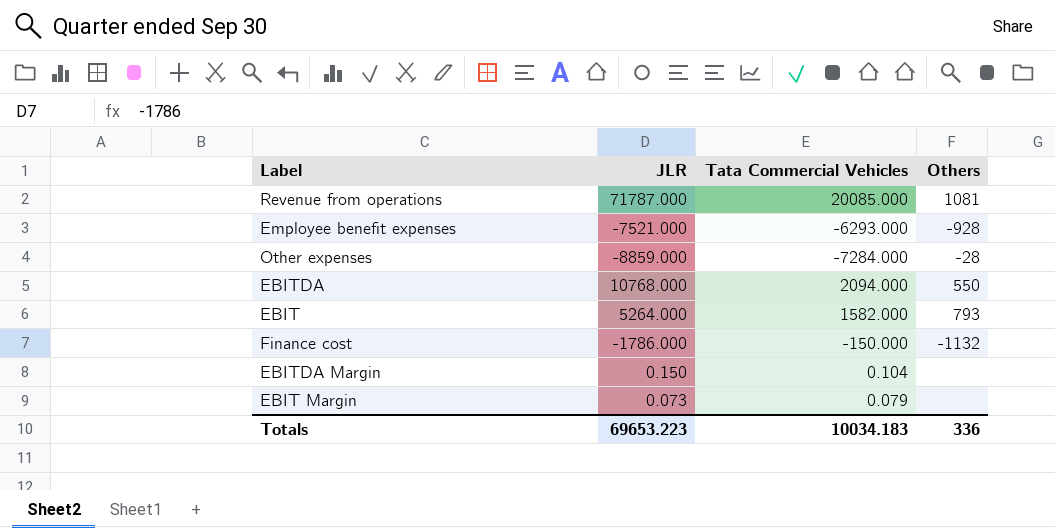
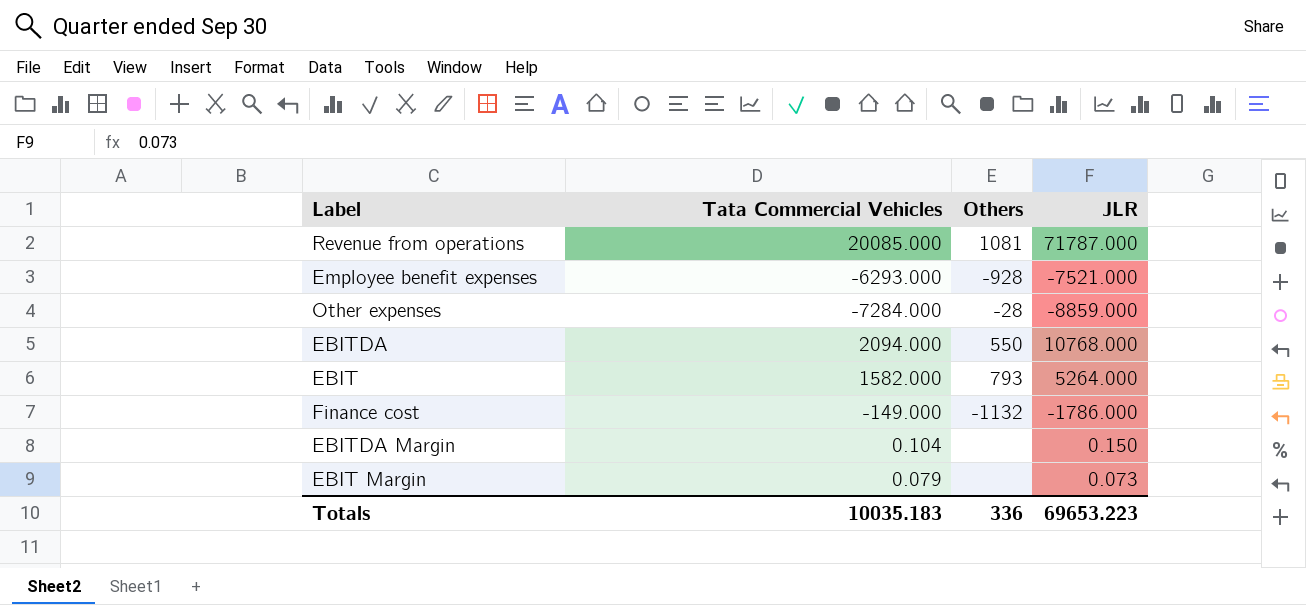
column JLR | position: 2 -> 4
Finance cost | Tata Commercial Vehicles: -150.000 -> -149.000
Totals | Tata Commercial Vehicles: 10034.183 -> 10035.183

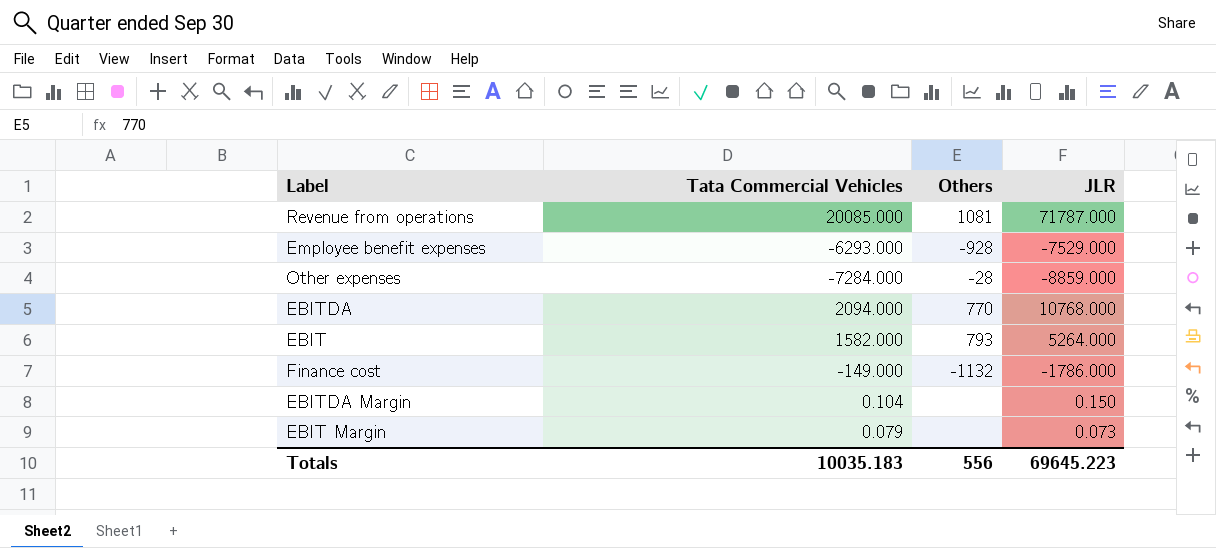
Employee benefit expenses | JLR: -7521.000 -> -7529.000
EBITDA | Others: 550 -> 770
Totals | Others: 336 -> 556
Totals | JLR: 69653.223 -> 69645.223

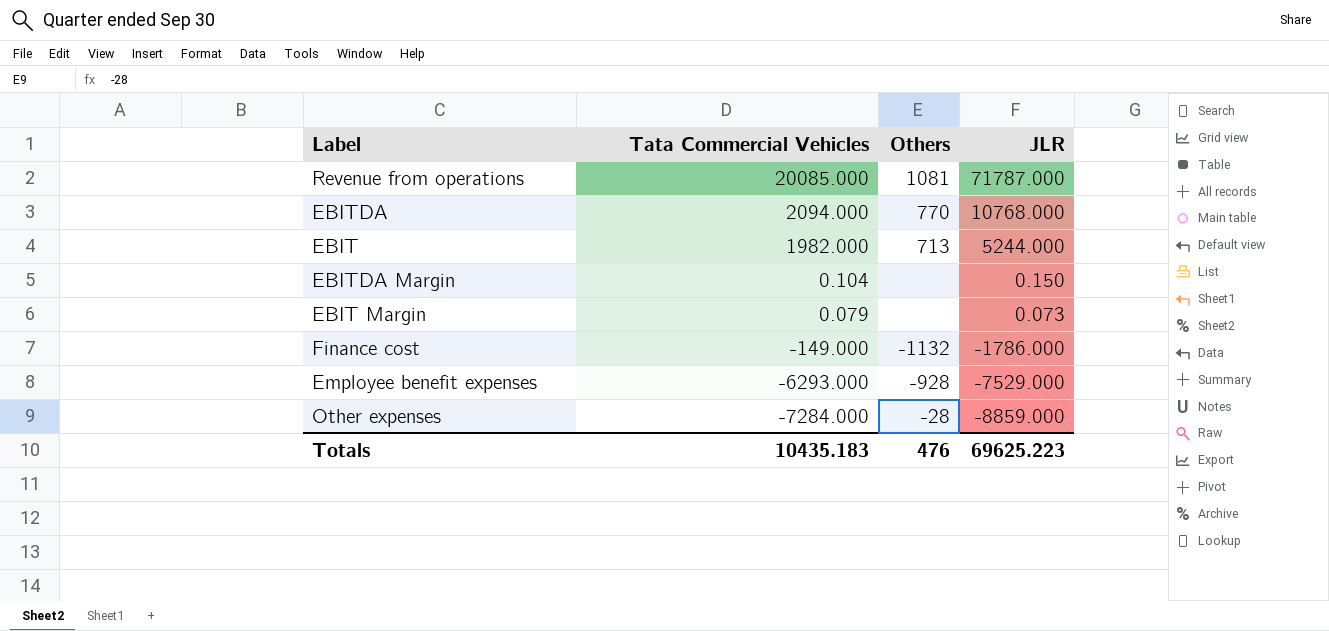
row order: none -> Tata Commercial Vehicles descending
EBIT | Tata Commercial Vehicles: 1582.000 -> 1982.000
EBIT | Others: 793 -> 713
EBIT | JLR: 5264.000 -> 5244.000
Totals | Tata Commercial Vehicles: 10035.183 -> 10435.183
Totals | Others: 556 -> 476
Totals | JLR: 69645.223 -> 69625.223

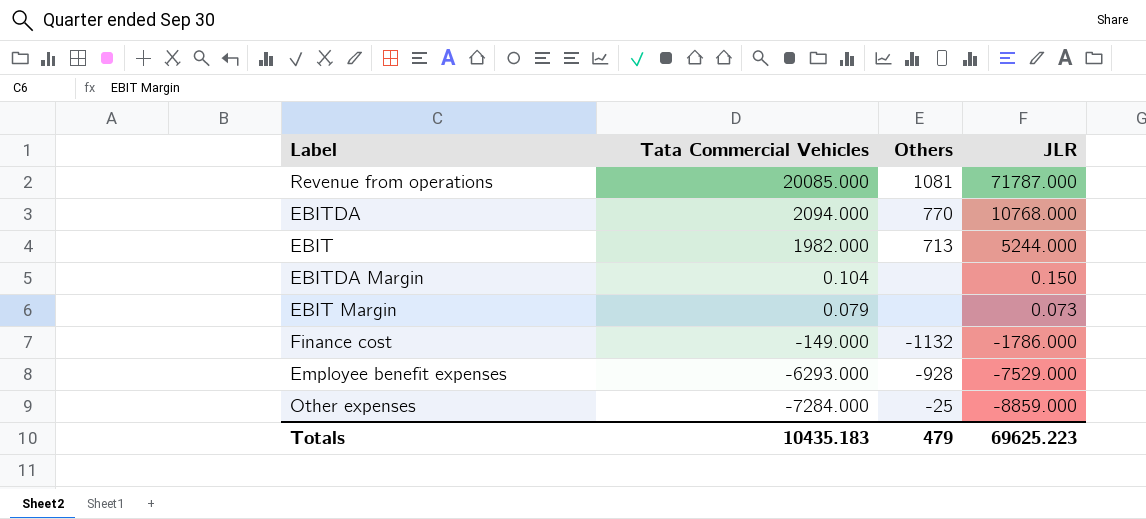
Other expenses | Others: -28 -> -25
Totals | Others: 476 -> 479

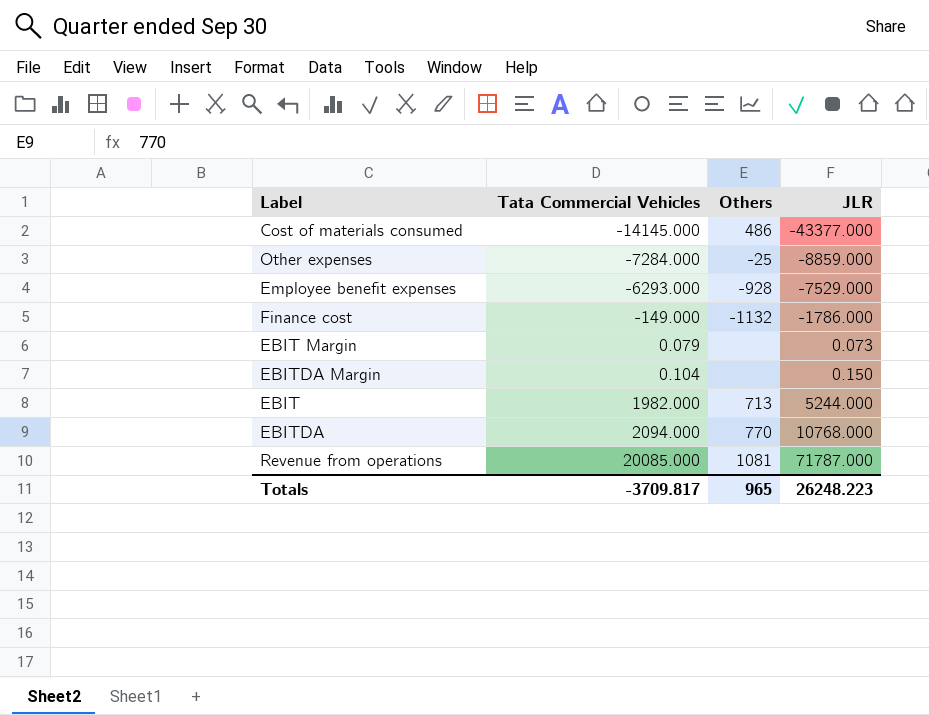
row order: Tata Commercial Vehicles descending -> Tata Commercial Vehicles ascending
row Cost of materials consumed: none -> -14145.000 | 486 | -43377.000
Totals | Tata Commercial Vehicles: 10435.183 -> -3709.817
Totals | Others: 479 -> 965
Totals | JLR: 69625.223 -> 26248.223

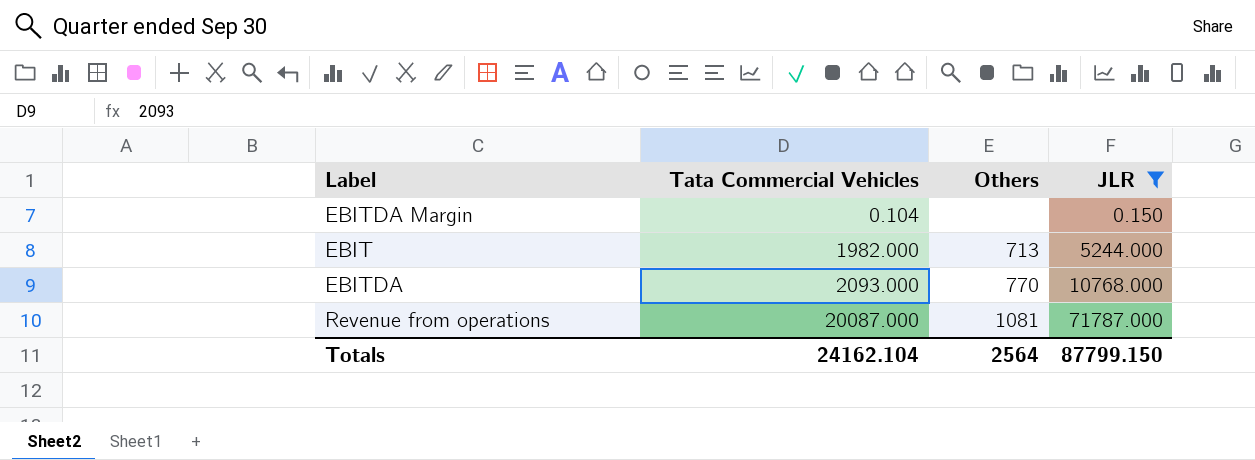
filter: none -> JLR >= 0.150
EBITDA | Tata Commercial Vehicles: 2094.000 -> 2093.000
Revenue from operations | Tata Commercial Vehicles: 20085.000 -> 20087.000
Totals | Tata Commercial Vehicles: -3709.817 -> 24162.104
Totals | Others: 965 -> 2564
Totals | JLR: 26248.223 -> 87799.150

